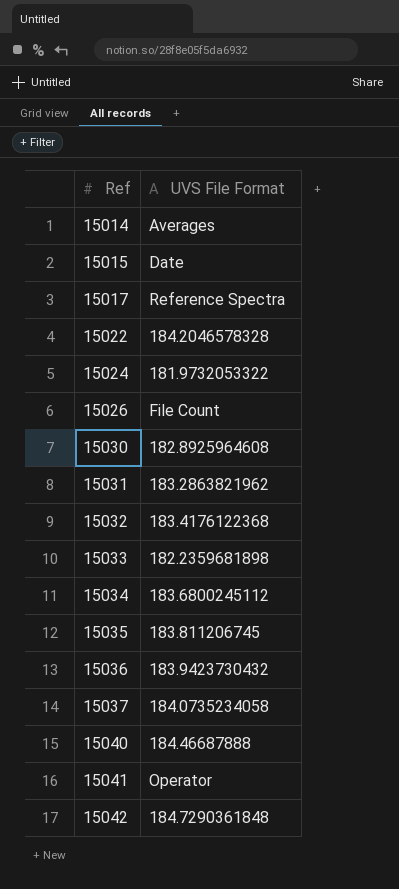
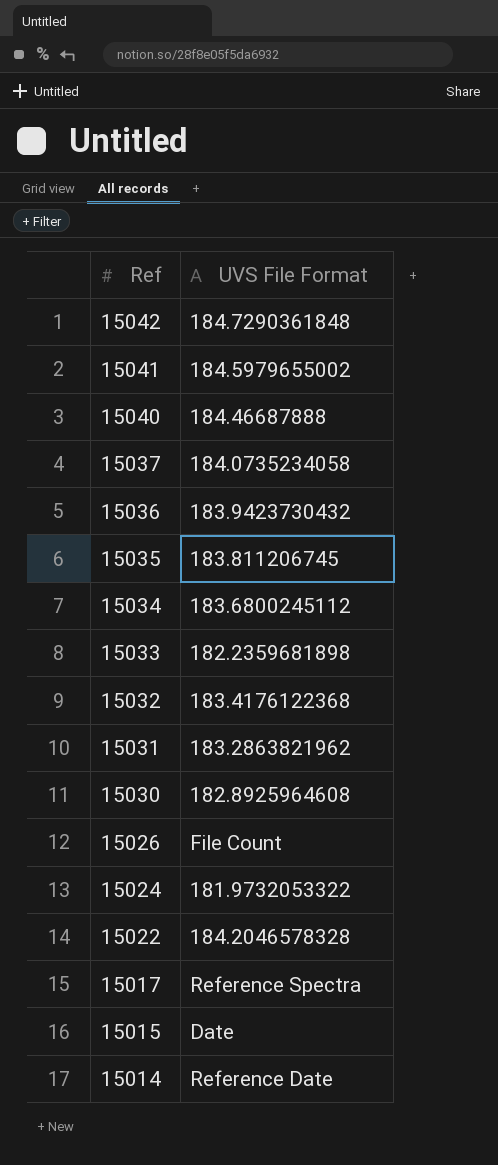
row order: Ref ascending -> Ref descending
15041 | UVS File Format: Operator -> 184.5979655002
15014 | UVS File Format: Averages -> Reference Date

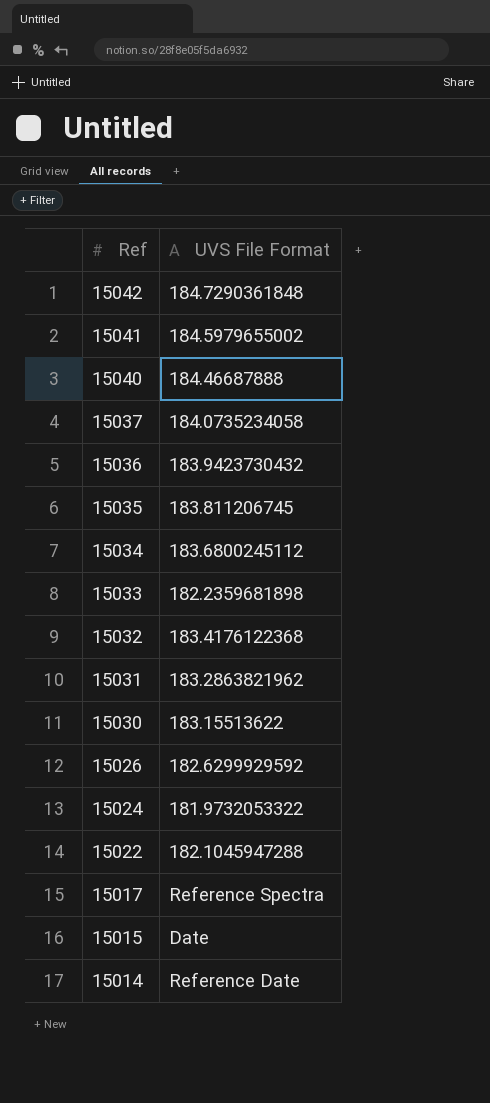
15030 | UVS File Format: 182.8925964608 -> 183.15513622
15026 | UVS File Format: File Count -> 182.6299929592
15022 | UVS File Format: 184.2046578328 -> 182.1045947288

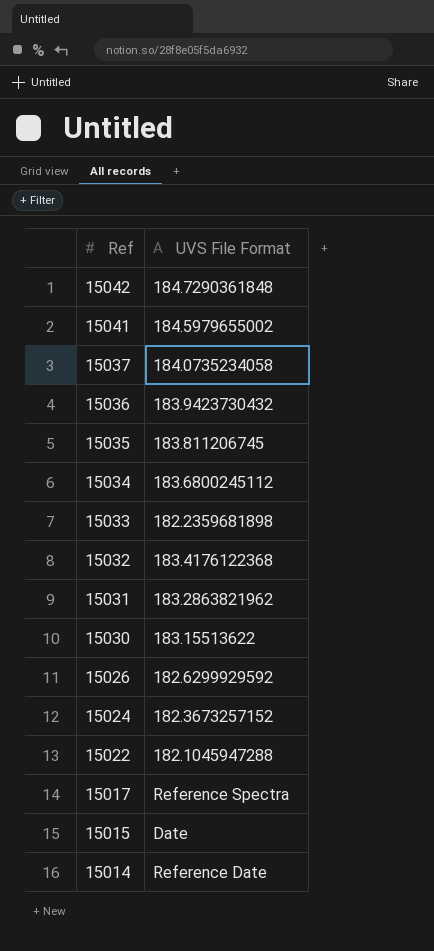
row 15040: 184.46687888 -> none
15024 | UVS File Format: 181.9732053322 -> 182.3673257152

